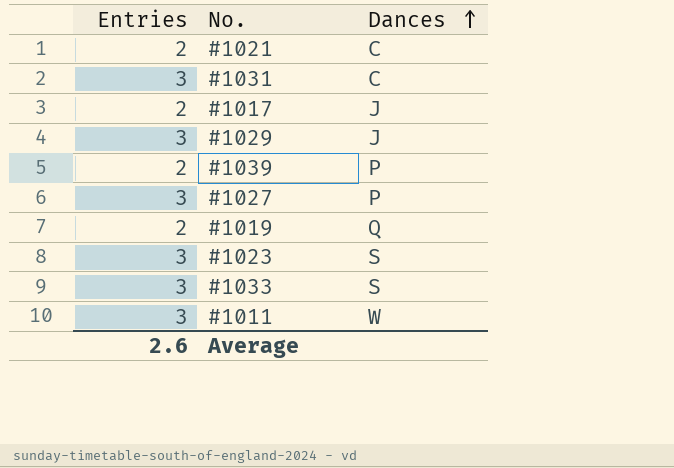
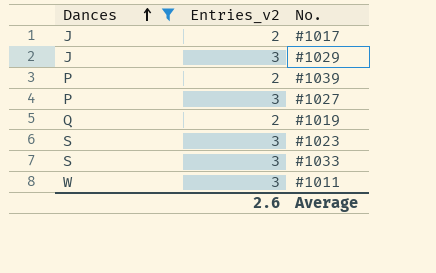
filter: none -> Dances != C
column Dances | position: 3 -> 1
column name: Entries -> Entries_v2

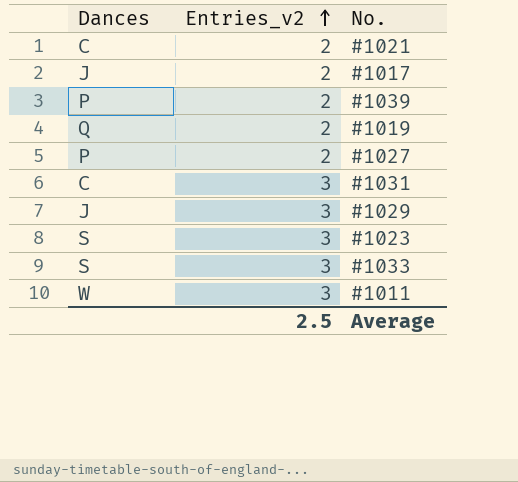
filter: Dances != C -> none
row order: Dances ascending -> Entries_v2 ascending
#1027 | Entries_v2: 3 -> 2
Average | Entries_v2: 2.6 -> 2.5

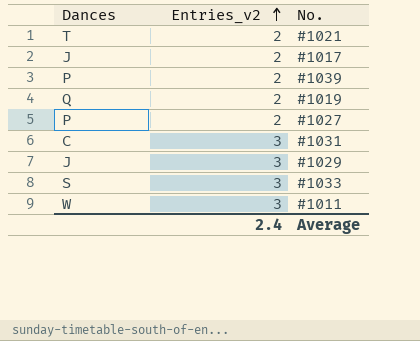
row #1023: S | 3 -> none
#1021 | Dances: C -> T
Average | Entries_v2: 2.5 -> 2.4

